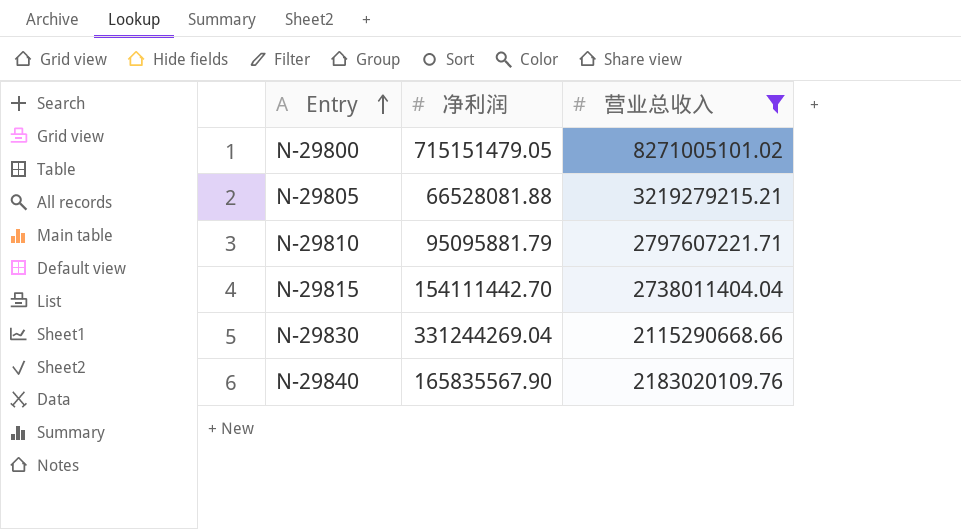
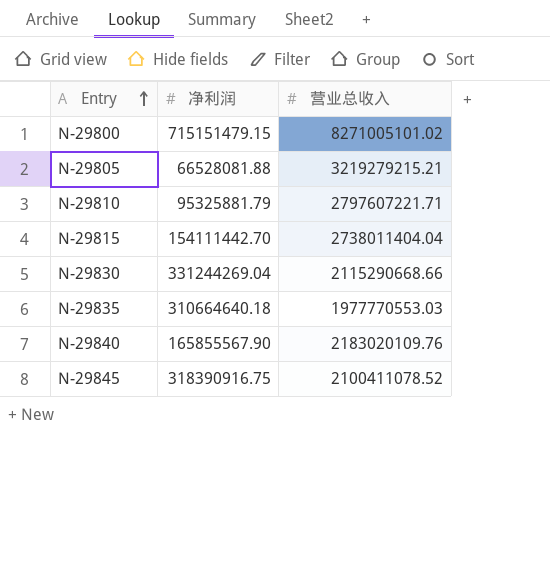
filter: 营业总收入 >= 2115290668.66 -> none
N-29800 | 净利润: 715151479.05 -> 715151479.15
N-29810 | 净利润: 95095881.79 -> 95325881.79
N-29840 | 净利润: 165835567.90 -> 165855567.90

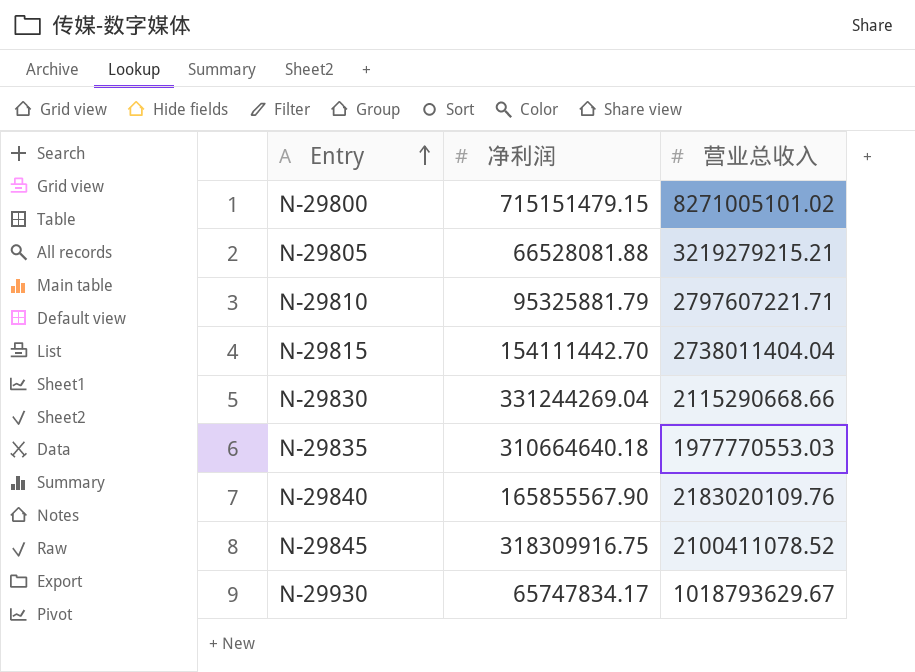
N-29845 | 净利润: 318390916.75 -> 318309916.75
row N-29930: none -> 65747834.17 | 1018793629.67

